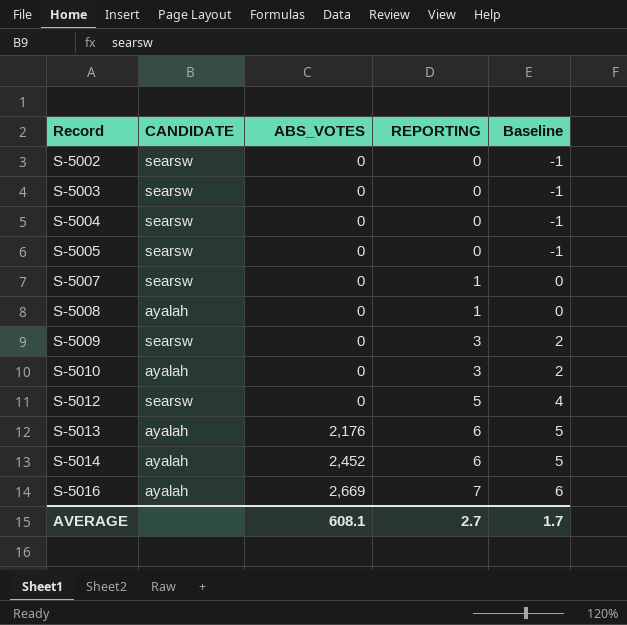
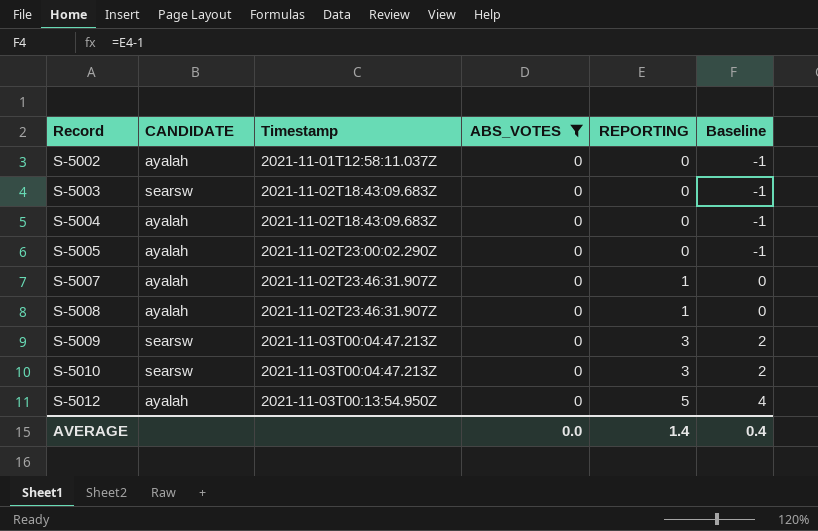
filter: none -> ABS_VOTES = 0
column Timestamp | position: none -> 3
S-5002 | CANDIDATE: searsw -> ayalah
S-5004 | CANDIDATE: searsw -> ayalah
S-5005 | CANDIDATE: searsw -> ayalah
S-5007 | CANDIDATE: searsw -> ayalah
S-5010 | CANDIDATE: ayalah -> searsw
S-5012 | CANDIDATE: searsw -> ayalah
AVERAGE | ABS_VOTES: 608.1 -> 0.0
AVERAGE | REPORTING: 2.7 -> 1.4
AVERAGE | Baseline: 1.7 -> 0.4

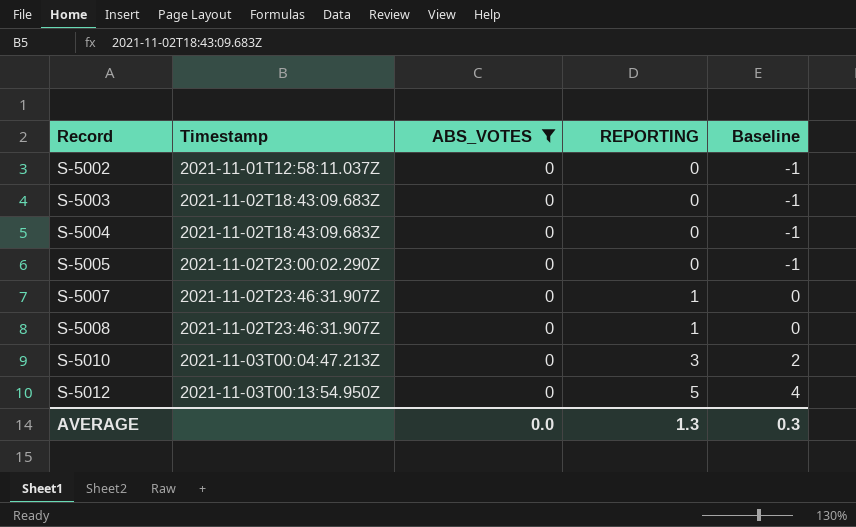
column CANDIDATE | position: 2 -> none
row S-5009: searsw | 2021-11-03T00:04:47.213Z | 0 | 3 | 2 -> none
AVERAGE | REPORTING: 1.4 -> 1.3
AVERAGE | Baseline: 0.4 -> 0.3

